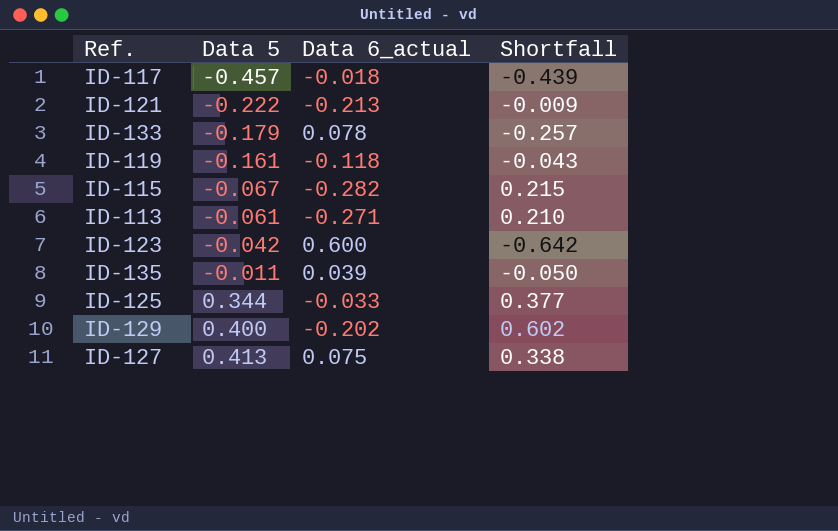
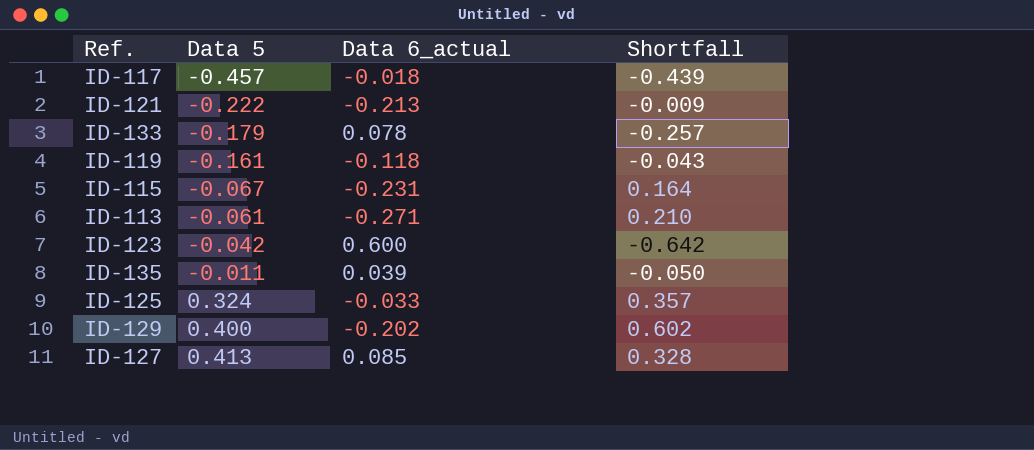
ID-115 | Data 6_actual: -0.282 -> -0.231
ID-115 | Shortfall: 0.215 -> 0.164
ID-125 | Data 5: 0.344 -> 0.324
ID-125 | Shortfall: 0.377 -> 0.357
ID-127 | Data 6_actual: 0.075 -> 0.085
ID-127 | Shortfall: 0.338 -> 0.328

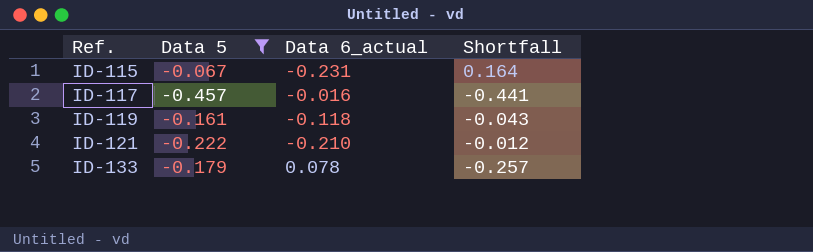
filter: none -> Data 5 <= -0.067
row order: Data 5 ascending -> Ref. ascending
ID-117 | Data 6_actual: -0.018 -> -0.016
ID-117 | Shortfall: -0.439 -> -0.441
ID-121 | Data 6_actual: -0.213 -> -0.210
ID-121 | Shortfall: -0.009 -> -0.012

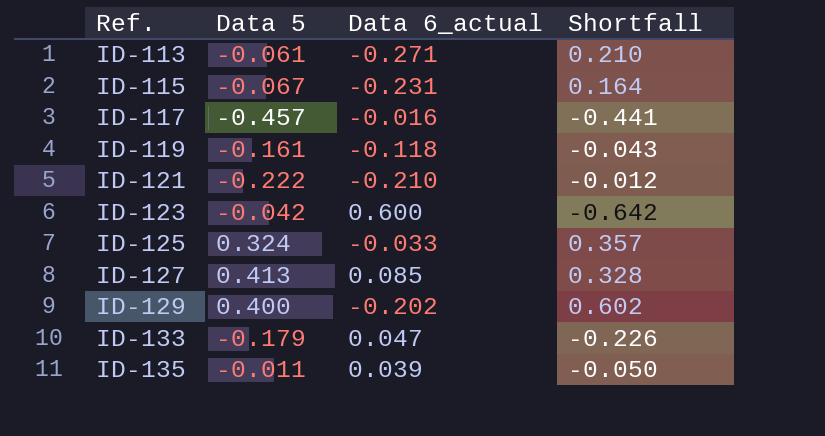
filter: Data 5 <= -0.067 -> none
ID-133 | Data 6_actual: 0.078 -> 0.047
ID-133 | Shortfall: -0.257 -> -0.226

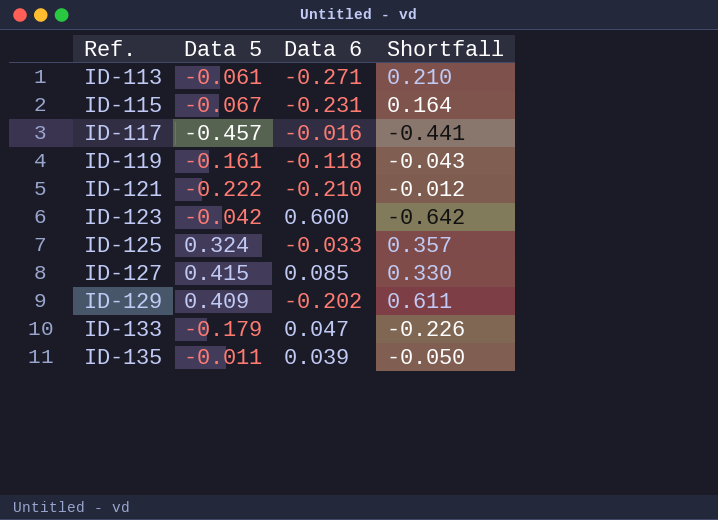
column name: Data 6_actual -> Data 6
ID-127 | Data 5: 0.413 -> 0.415
ID-127 | Shortfall: 0.328 -> 0.330
ID-129 | Data 5: 0.400 -> 0.409
ID-129 | Shortfall: 0.602 -> 0.611

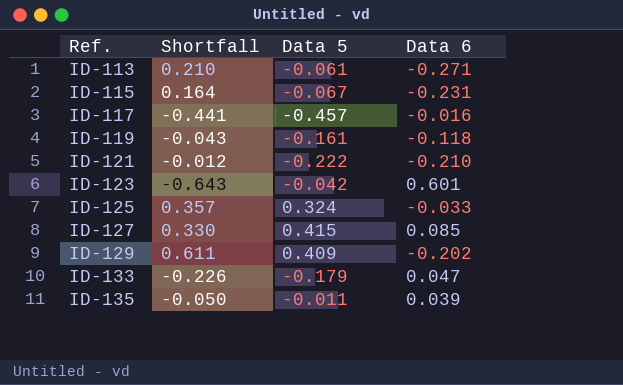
column Shortfall | position: 4 -> 2
ID-123 | Shortfall: -0.642 -> -0.643
ID-123 | Data 6: 0.600 -> 0.601

